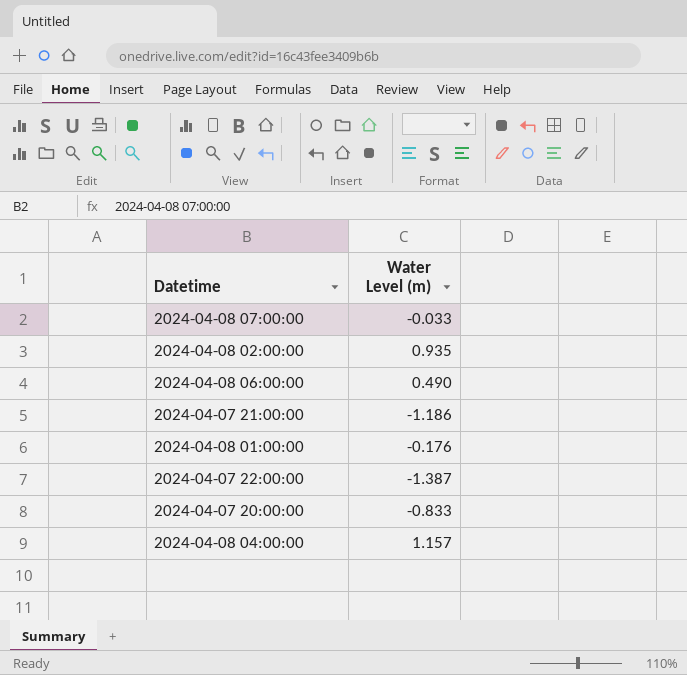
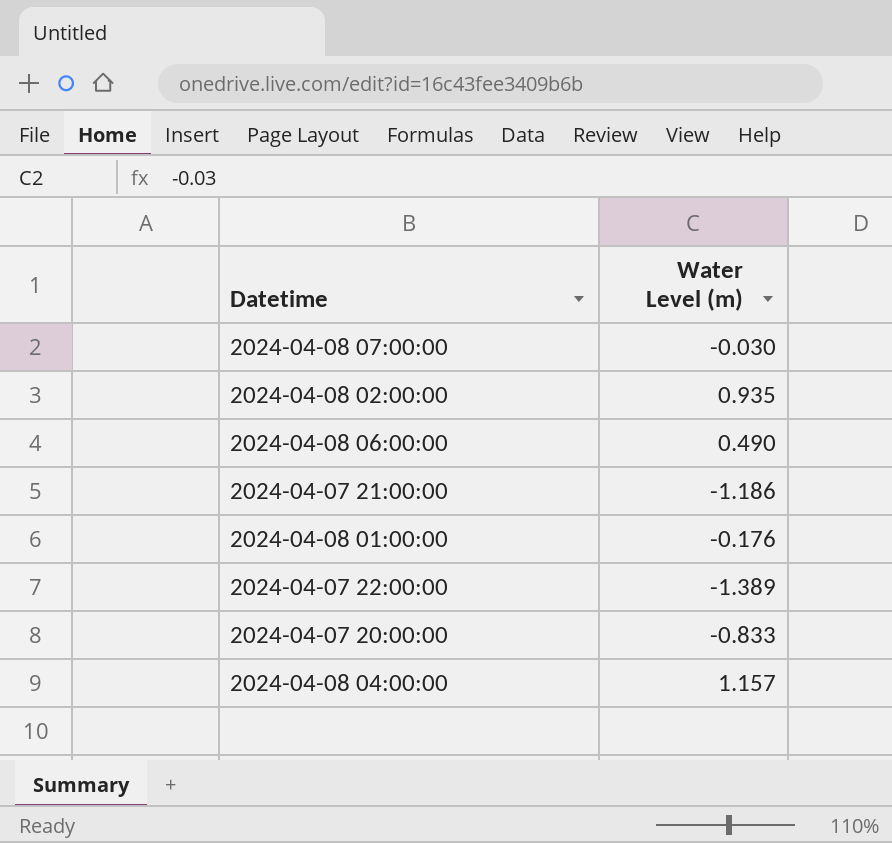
2024-04-08 07:00:00 | Water Level (m): -0.033 -> -0.030
2024-04-07 22:00:00 | Water Level (m): -1.387 -> -1.389

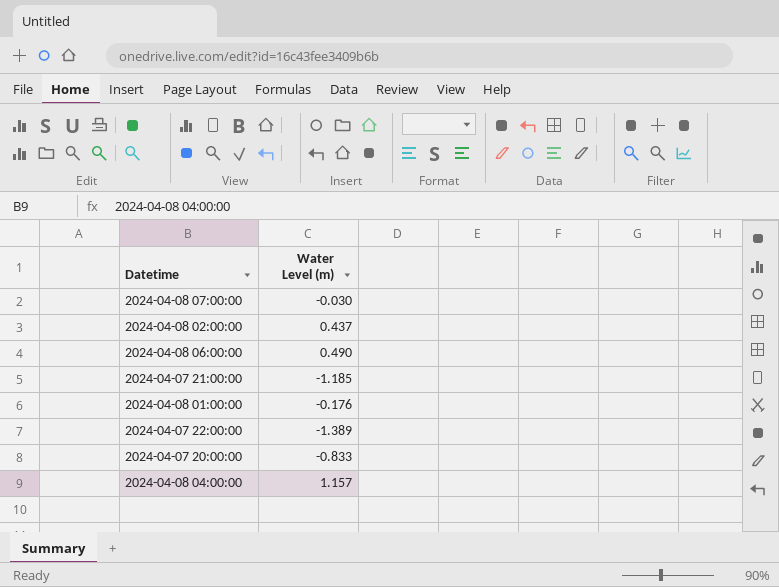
2024-04-08 02:00:00 | Water Level (m): 0.935 -> 0.437
2024-04-07 21:00:00 | Water Level (m): -1.186 -> -1.185

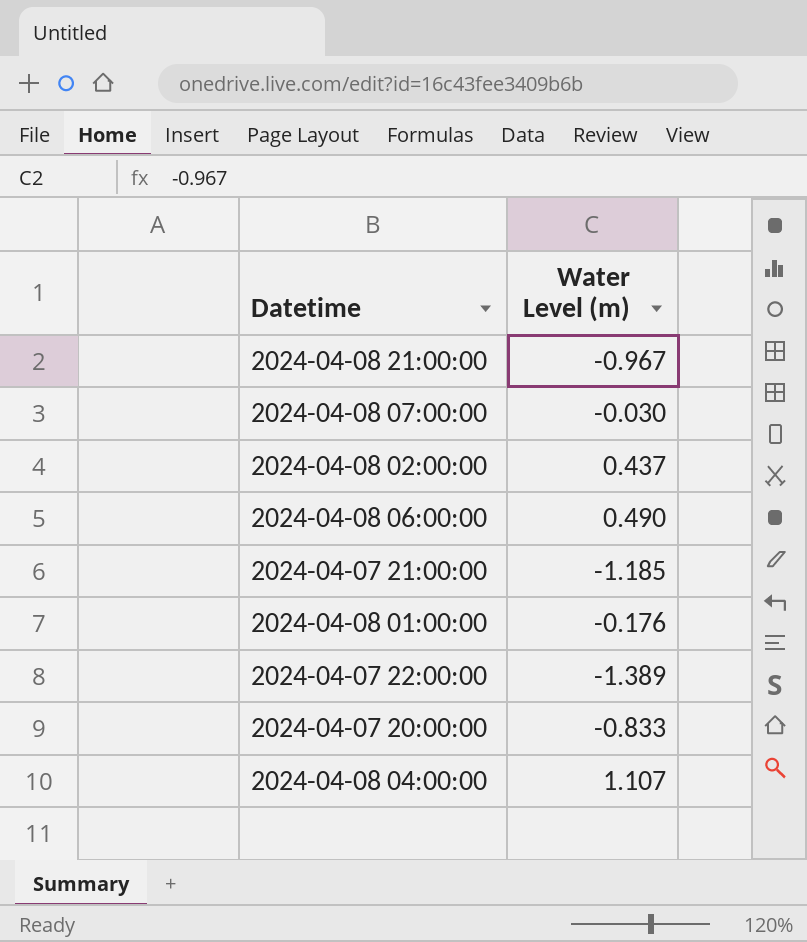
row 2024-04-08 21:00:00: none -> -0.967
2024-04-08 04:00:00 | Water Level (m): 1.157 -> 1.107

